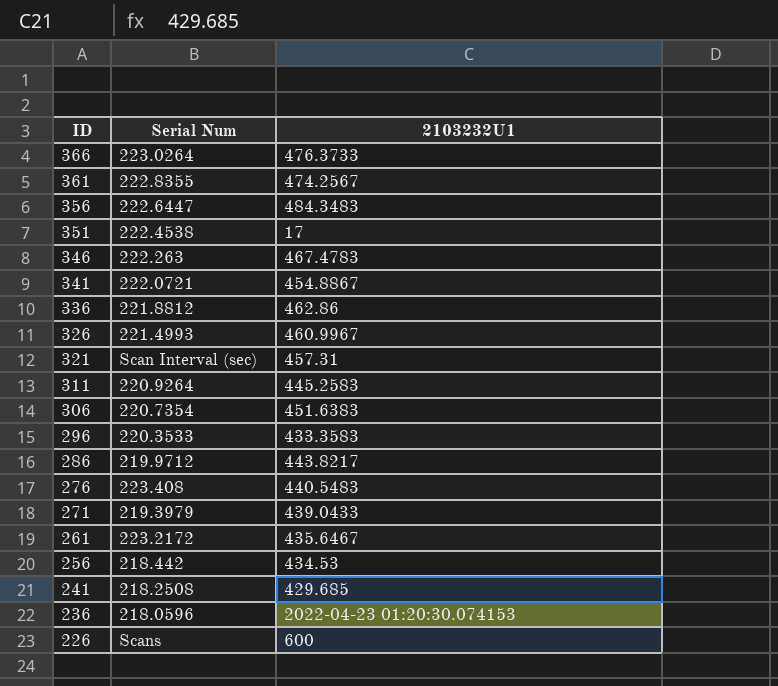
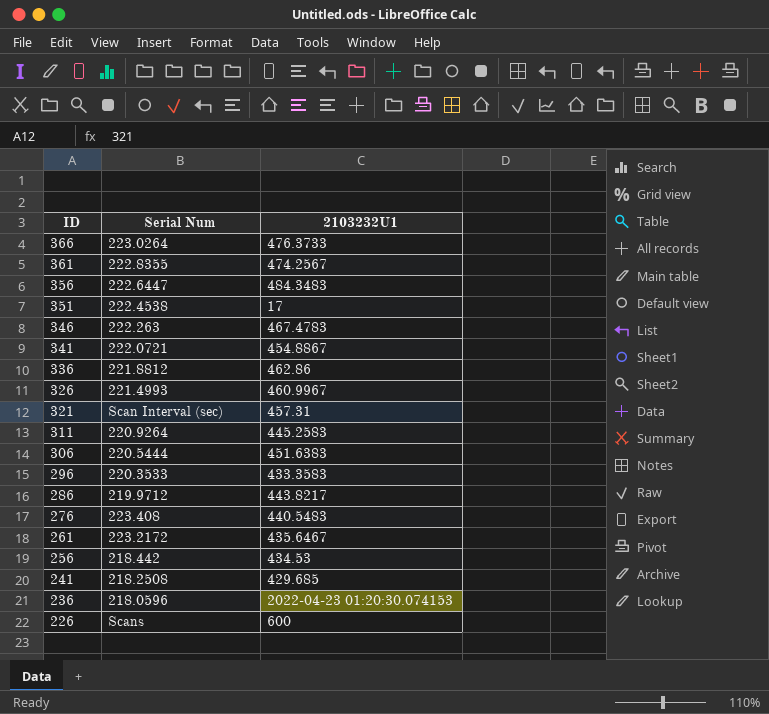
row 271: 219.3979 | 439.0433 -> none
306 | Serial Num: 220.7354 -> 220.5444

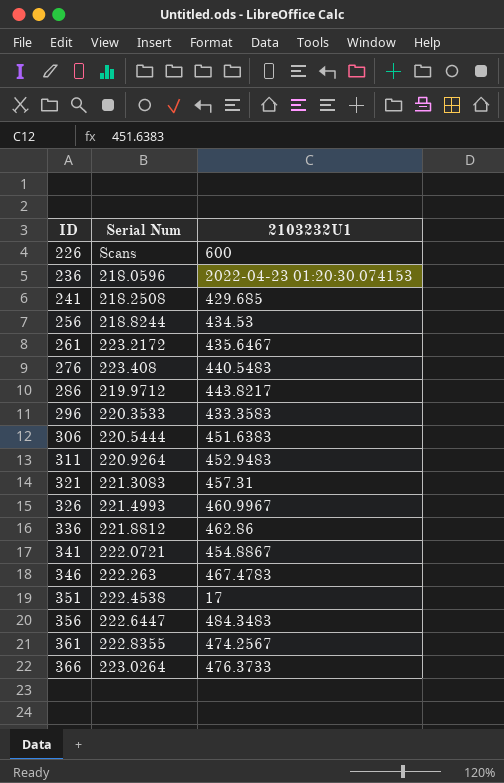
row order: ID descending -> ID ascending
256 | Serial Num: 218.442 -> 218.8244
311 | 2103232U1: 445.2583 -> 452.9483
321 | Serial Num: Scan Interval (sec) -> 221.3083

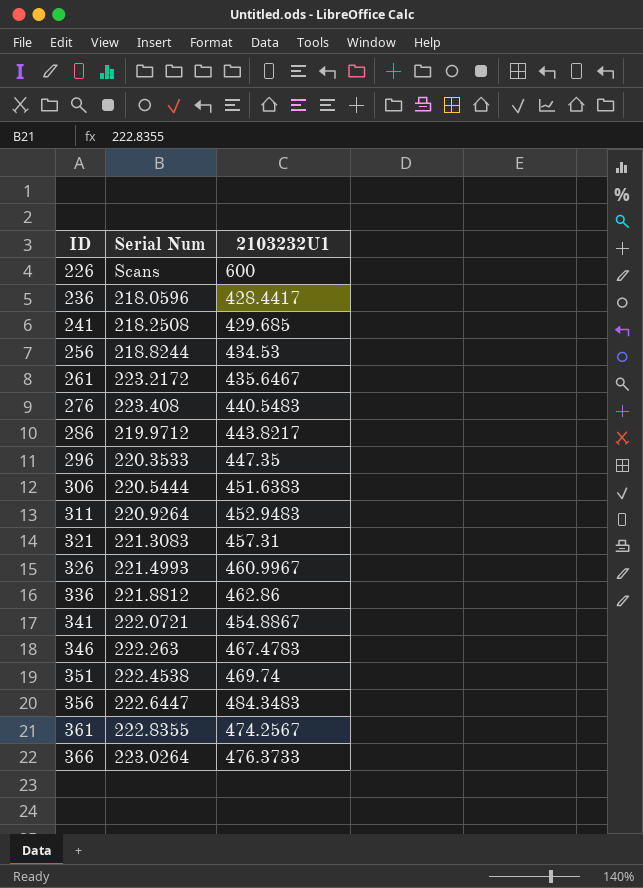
236 | 2103232U1: 2022-04-23 01:20:30.074153 -> 428.4417
296 | 2103232U1: 433.3583 -> 447.35
351 | 2103232U1: 17 -> 469.74

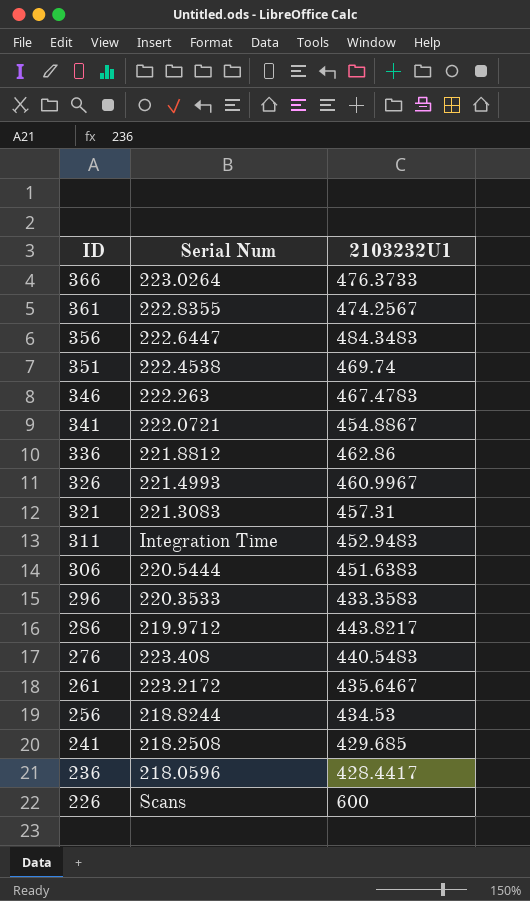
row order: ID ascending -> ID descending
311 | Serial Num: 220.9264 -> Integration Time
296 | 2103232U1: 447.35 -> 433.3583

